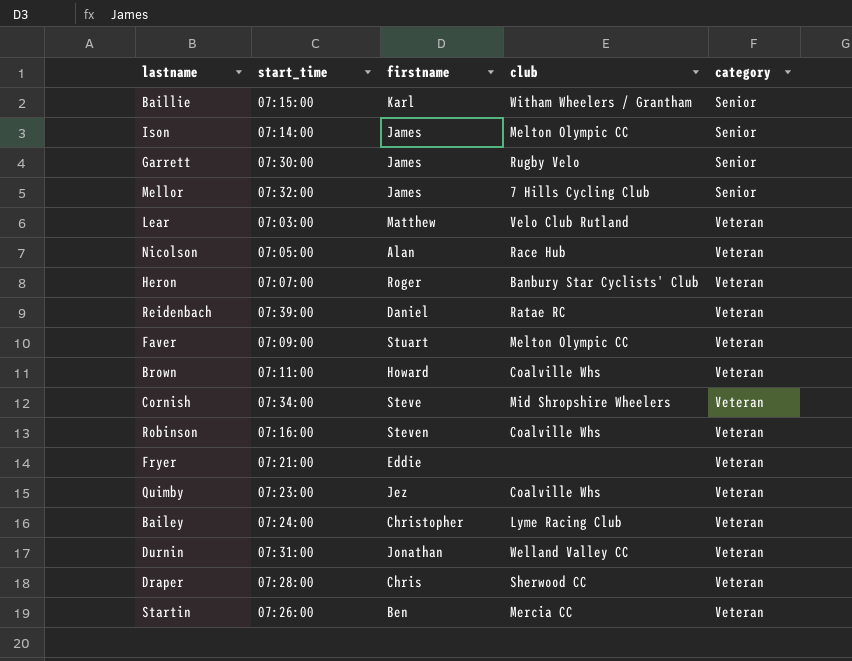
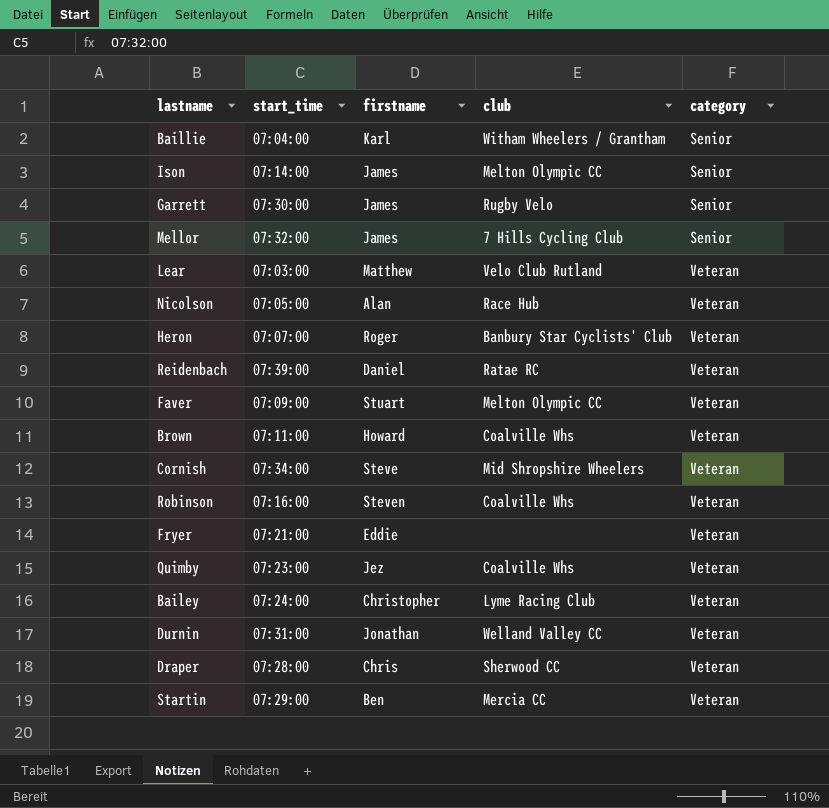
Baillie | start_time: 07:15:00 -> 07:04:00
Startin | start_time: 07:26:00 -> 07:29:00

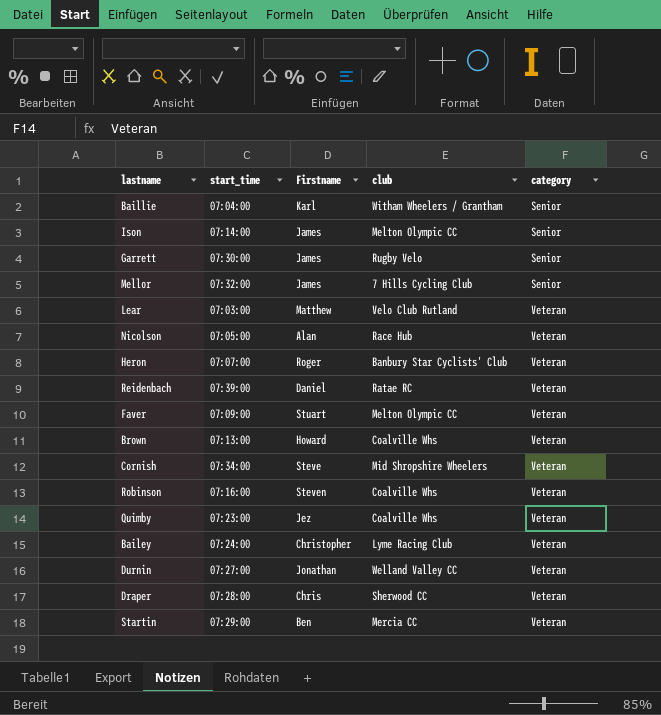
column name: firstname -> Firstname
row Fryer: 07:21:00 | Eddie | none | Veteran -> none
Brown | start_time: 07:11:00 -> 07:13:00
Durnin | start_time: 07:31:00 -> 07:27:00

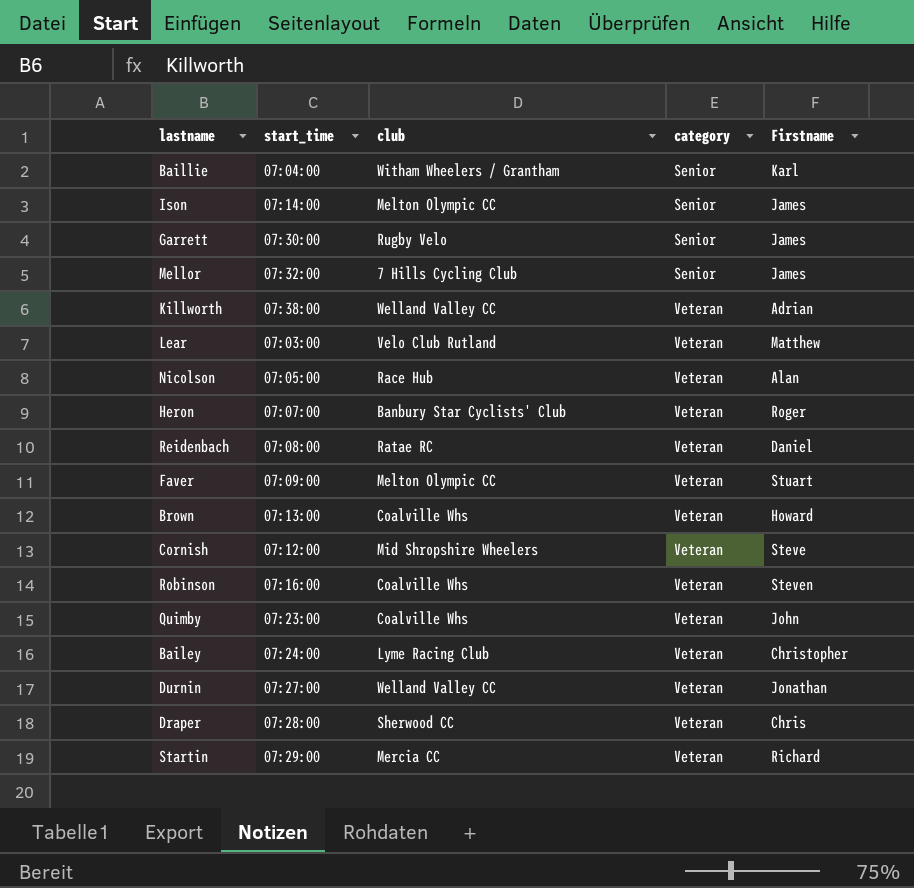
column Firstname | position: 3 -> 5
row Killworth: none -> 07:38:00 | Welland Valley CC | Veteran | Adrian
Reidenbach | start_time: 07:39:00 -> 07:08:00
Cornish | start_time: 07:34:00 -> 07:12:00
Quimby | Firstname: Jez -> John
Startin | Firstname: Ben -> Richard

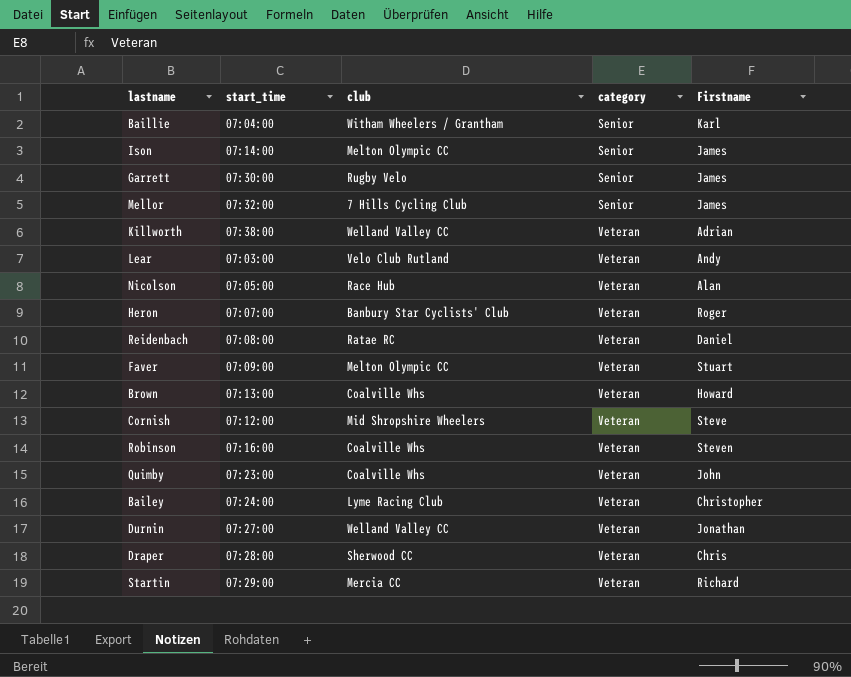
Lear | Firstname: Matthew -> Andy

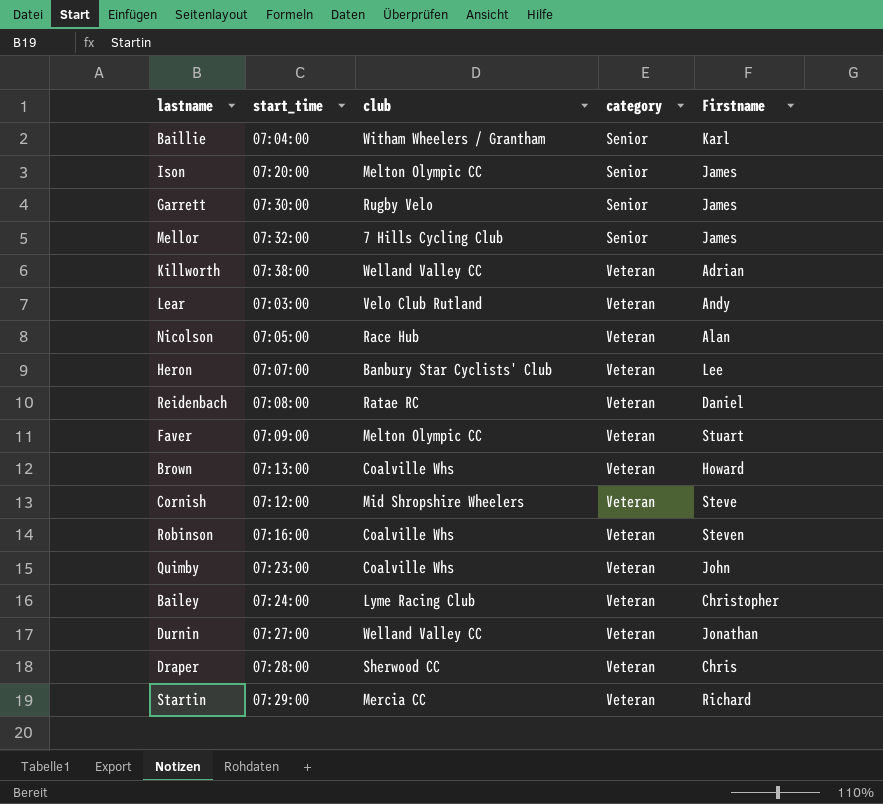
Ison | start_time: 07:14:00 -> 07:20:00
Heron | Firstname: Roger -> Lee

